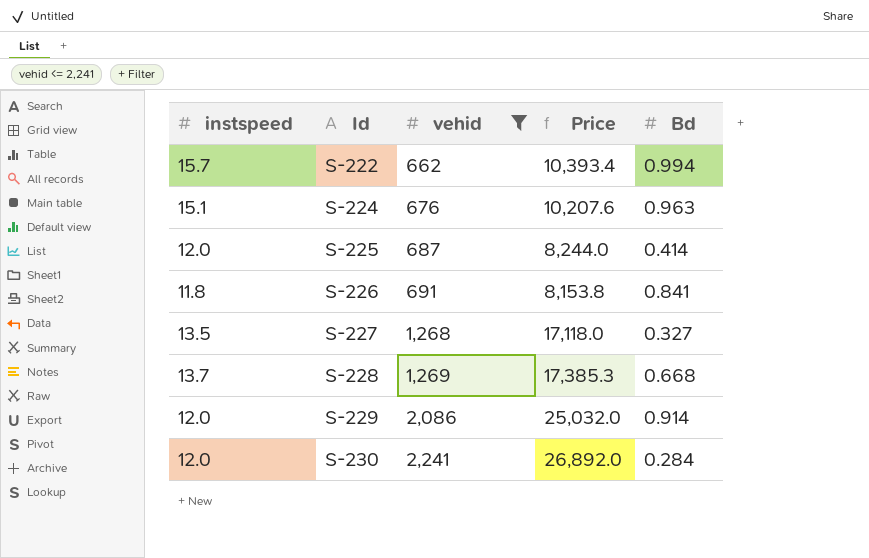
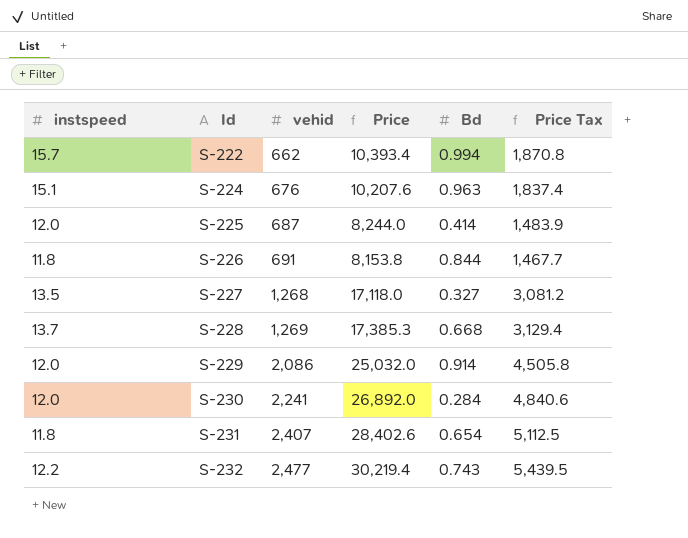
filter: vehid <= 2,241 -> none
column Price Tax | formula: none -> [Price] * 0.18
S-226 | Bd: 0.841 -> 0.844

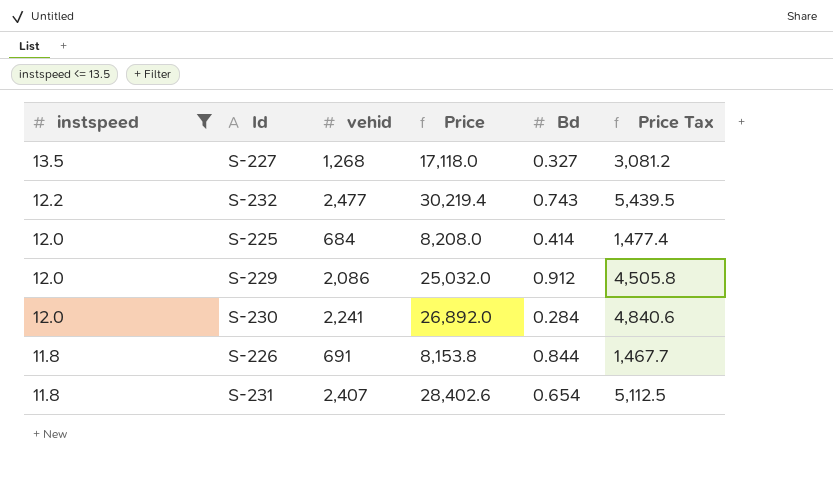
filter: none -> instspeed <= 13.5
row order: Id ascending -> instspeed descending
S-225 | vehid: 687 -> 684
S-225 | Price: 8,244.0 -> 8,208.0
S-225 | Price Tax: 1,483.9 -> 1,477.4
S-229 | Bd: 0.914 -> 0.912

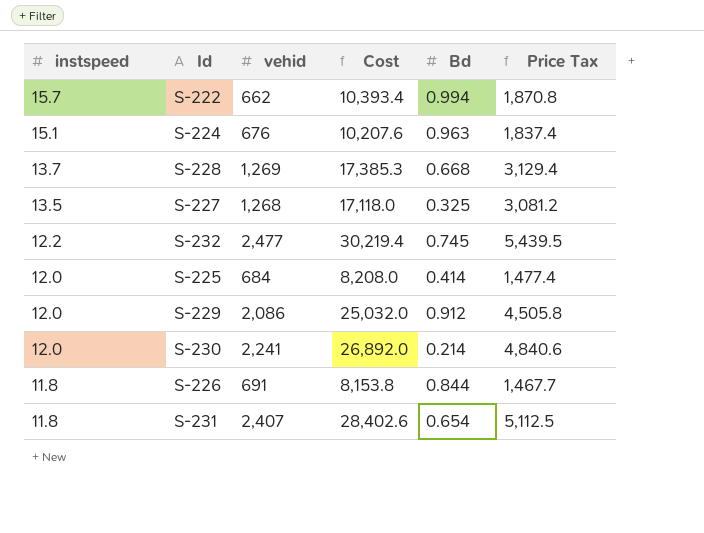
filter: instspeed <= 13.5 -> none
column name: Price -> Cost
S-227 | Bd: 0.327 -> 0.325
S-232 | Bd: 0.743 -> 0.745
S-230 | Bd: 0.284 -> 0.214

